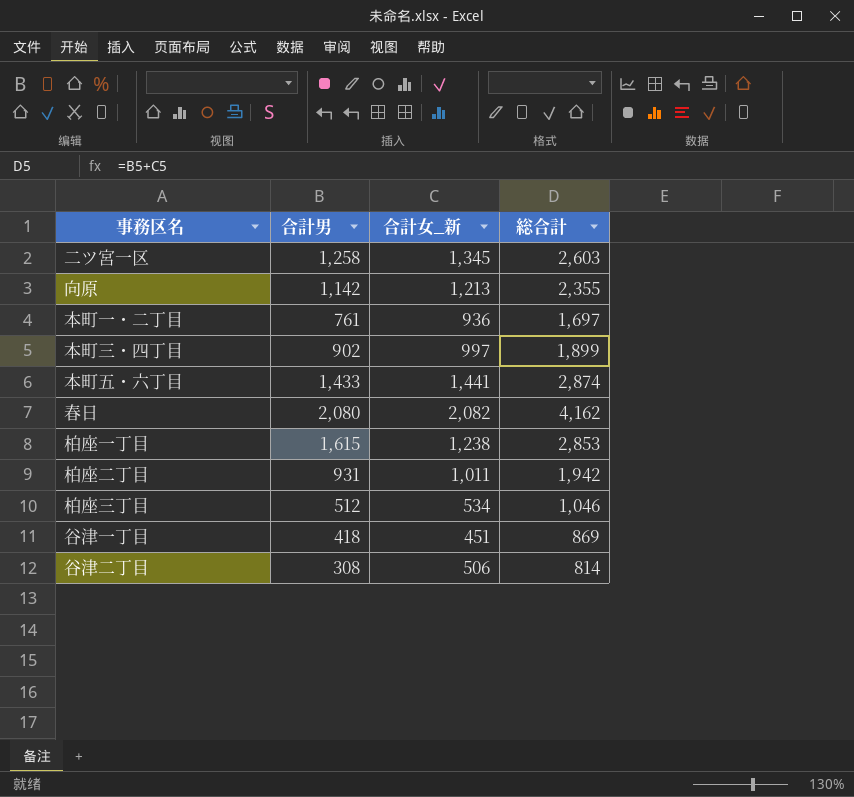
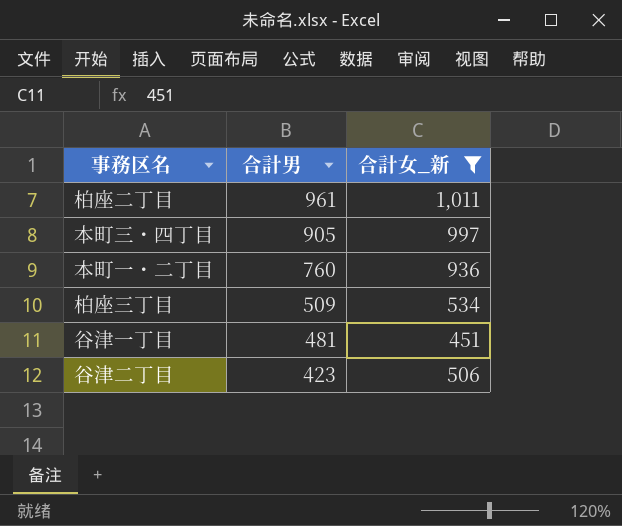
filter: none -> 合計女_新 <= 1,011
row order: none -> 合計男 descending
column 総合計 | formula: [合計男] + [合計女_新] -> none
柏座二丁目 | 合計男: 931 -> 961
本町三・四丁目 | 合計男: 902 -> 905
本町一・二丁目 | 合計男: 761 -> 760
柏座三丁目 | 合計男: 512 -> 509
谷津一丁目 | 合計男: 418 -> 481
谷津二丁目 | 合計男: 308 -> 423

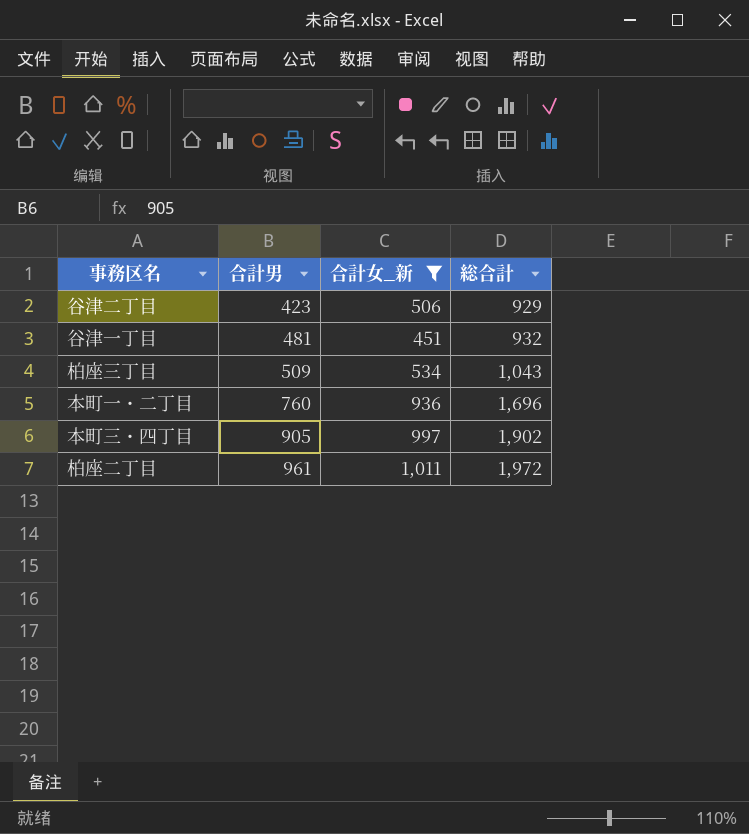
row order: 合計男 descending -> 合計男 ascending
column 総合計 | formula: none -> [合計男] + [合計女_新]

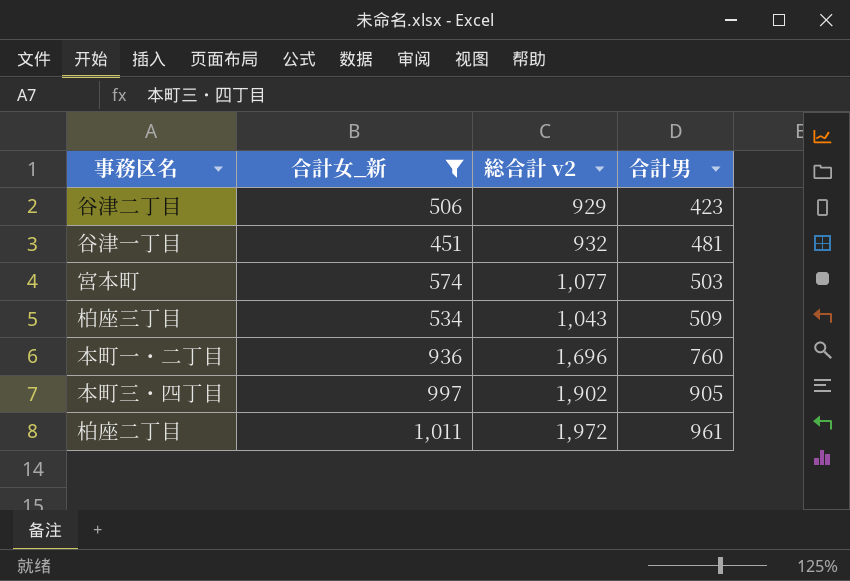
column name: 総合計 -> 総合計 v2
column 合計男 | position: 2 -> 4
row 宮本町: none -> 574 | 1,077 | 503

